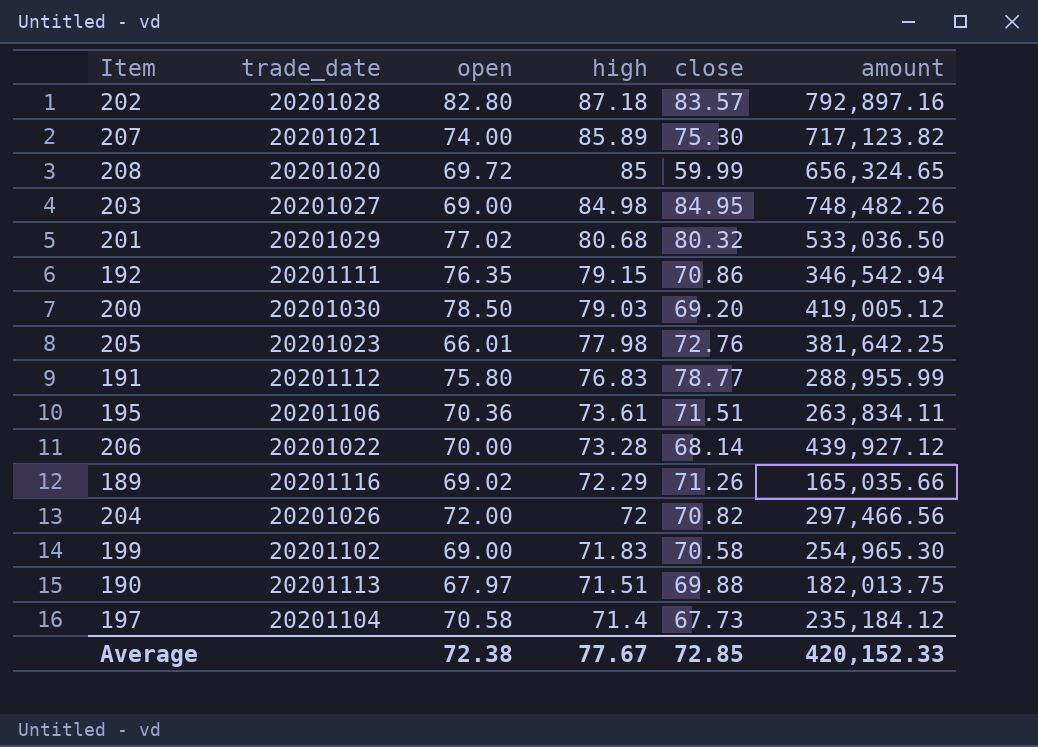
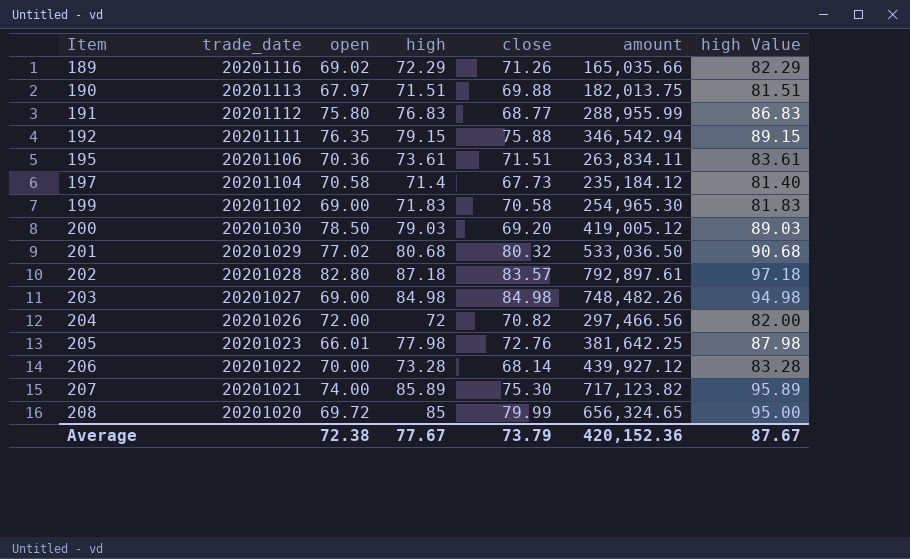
row order: high descending -> Item ascending
column high Value | formula: none -> [high] + 10
191 | close: 78.77 -> 68.77
192 | close: 70.86 -> 75.88
202 | amount: 792,897.16 -> 792,897.61
203 | close: 84.95 -> 84.98
208 | close: 59.99 -> 79.99
Average | close: 72.85 -> 73.79
Average | amount: 420,152.33 -> 420,152.36

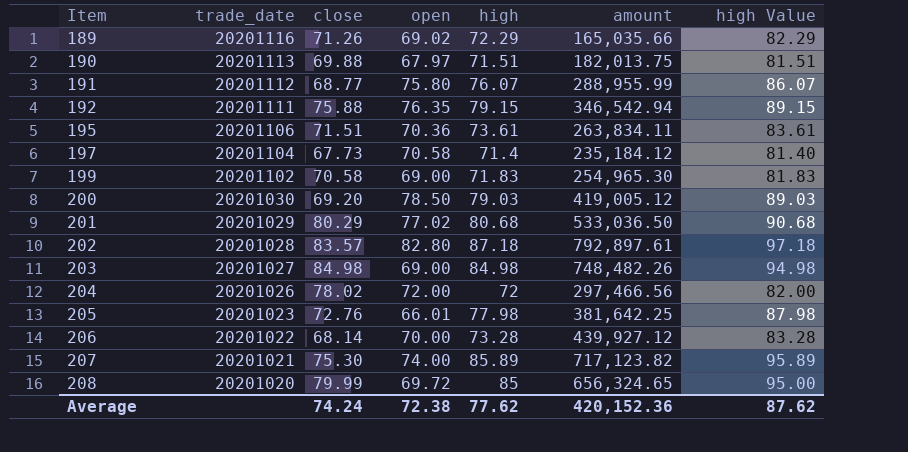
column close | position: 5 -> 3
191 | high: 76.83 -> 76.07
191 | high Value: 86.83 -> 86.07
201 | close: 80.32 -> 80.29
204 | close: 70.82 -> 78.02
Average | close: 73.79 -> 74.24
Average | high: 77.67 -> 77.62
Average | high Value: 87.67 -> 87.62

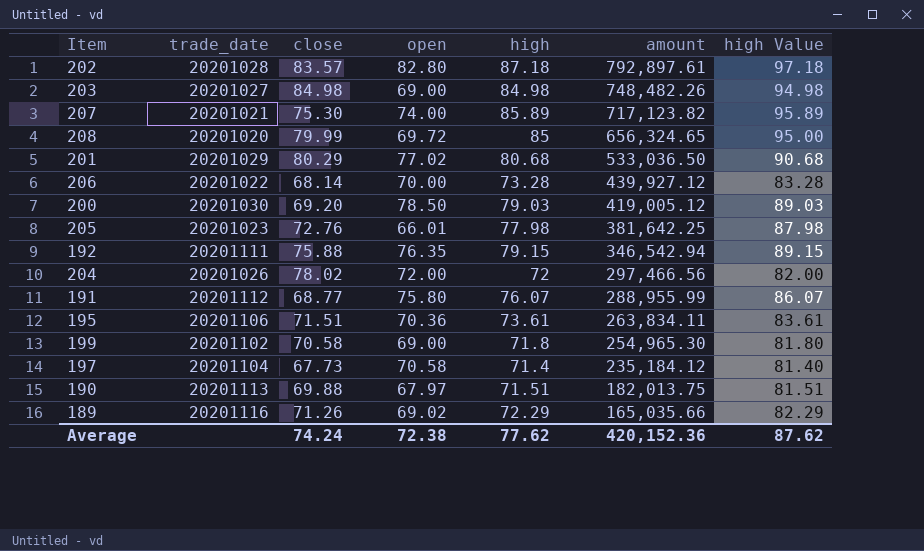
row order: Item ascending -> amount descending
199 | high: 71.83 -> 71.8
199 | high Value: 81.83 -> 81.80

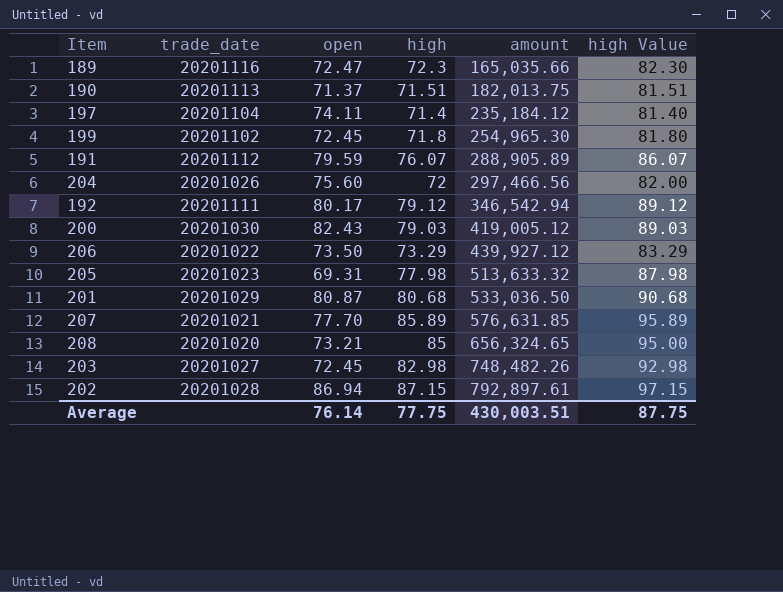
row order: amount descending -> amount ascending
column close | position: 3 -> none
row 195: 20201106 | 71.51 | 70.36 | 73.61 | 263,834.11 | 83.61 -> none
189 | open: 69.02 -> 72.47
189 | high: 72.29 -> 72.3
189 | high Value: 82.29 -> 82.30
190 | open: 67.97 -> 71.37
197 | open: 70.58 -> 74.11
199 | open: 69.00 -> 72.45
191 | open: 75.80 -> 79.59
191 | amount: 288,955.99 -> 288,905.89
204 | open: 72.00 -> 75.60
192 | open: 76.35 -> 80.17
192 | high: 79.15 -> 79.12
192 | high Value: 89.15 -> 89.12
200 | open: 78.50 -> 82.43
206 | open: 70.00 -> 73.50
206 | high: 73.28 -> 73.29
206 | high Value: 83.28 -> 83.29
205 | open: 66.01 -> 69.31
205 | amount: 381,642.25 -> 513,633.32
201 | open: 77.02 -> 80.87
207 | open: 74.00 -> 77.70
207 | amount: 717,123.82 -> 576,631.85
208 | open: 69.72 -> 73.21
203 | open: 69.00 -> 72.45
203 | high: 84.98 -> 82.98
203 | high Value: 94.98 -> 92.98
202 | open: 82.80 -> 86.94
202 | high: 87.18 -> 87.15
202 | high Value: 97.18 -> 97.15
Average | open: 72.38 -> 76.14
Average | high: 77.62 -> 77.75
Average | amount: 420,152.36 -> 430,003.51
Average | high Value: 87.62 -> 87.75

